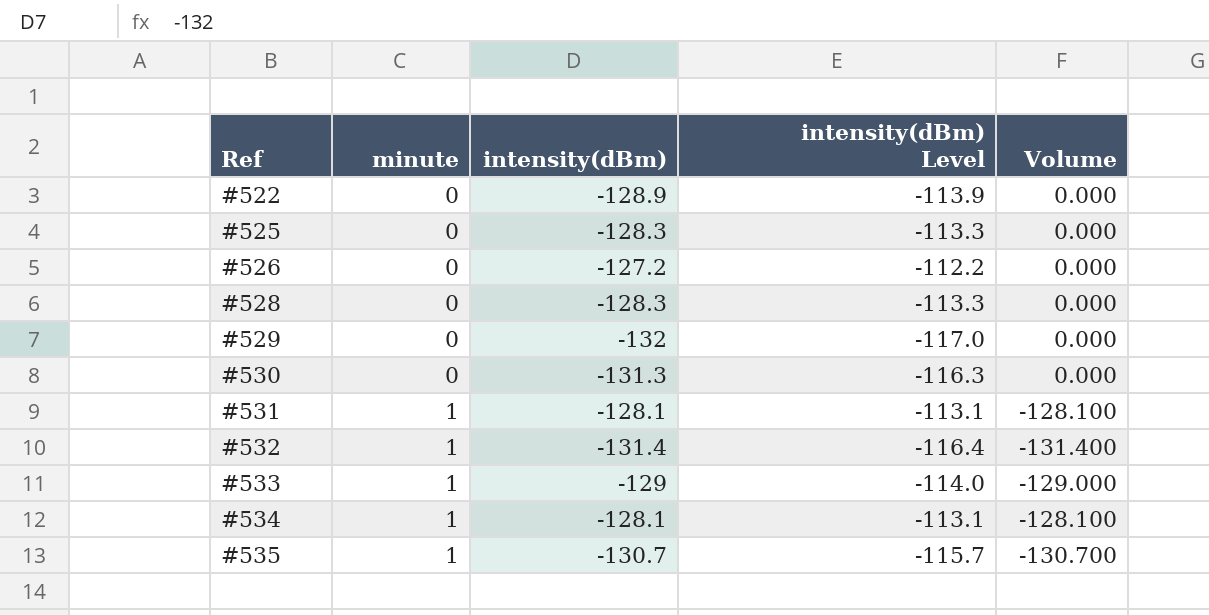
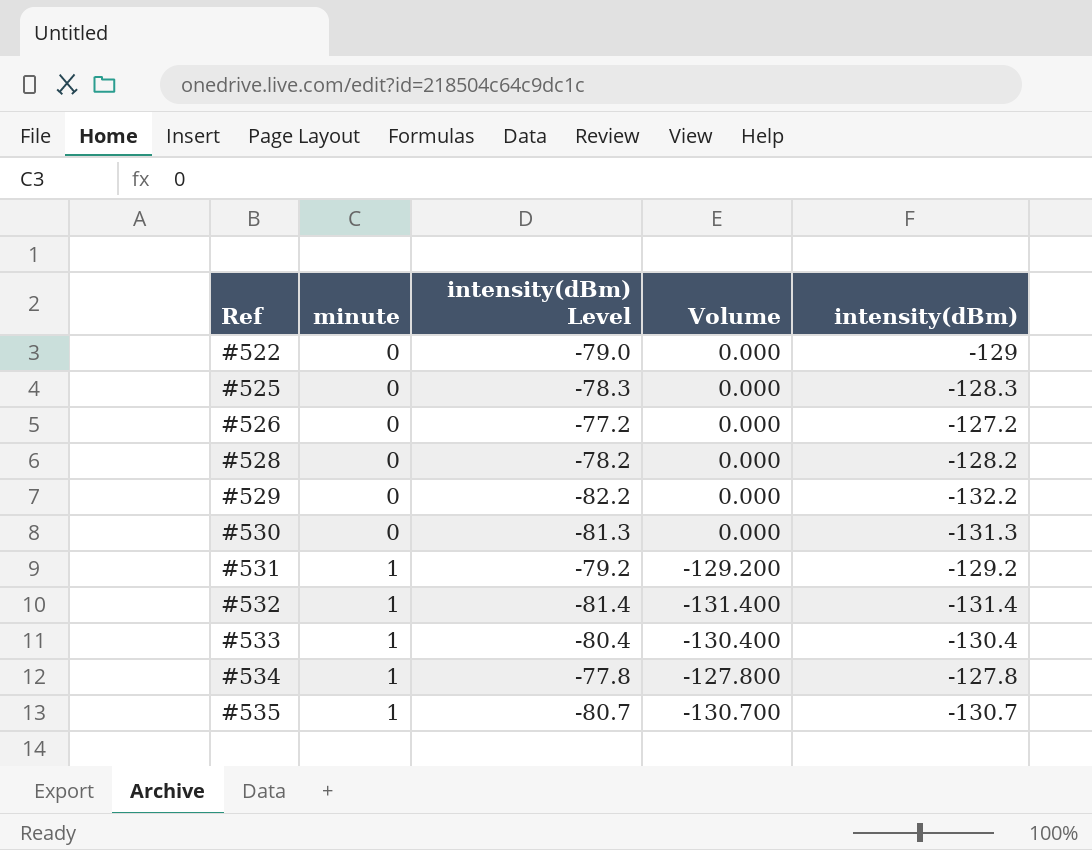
column intensity(dBm) Level | formula: [intensity(dBm)] + 15 -> [intensity(dBm)] + 50
column intensity(dBm) | position: 3 -> 5
#522 | intensity(dBm): -128.9 -> -129
#528 | intensity(dBm): -128.3 -> -128.2
#529 | intensity(dBm): -132 -> -132.2
#531 | Volume: -128.100 -> -129.200
#531 | intensity(dBm): -128.1 -> -129.2
#533 | Volume: -129.000 -> -130.400
#533 | intensity(dBm): -129 -> -130.4
#534 | Volume: -128.100 -> -127.800
#534 | intensity(dBm): -128.1 -> -127.8

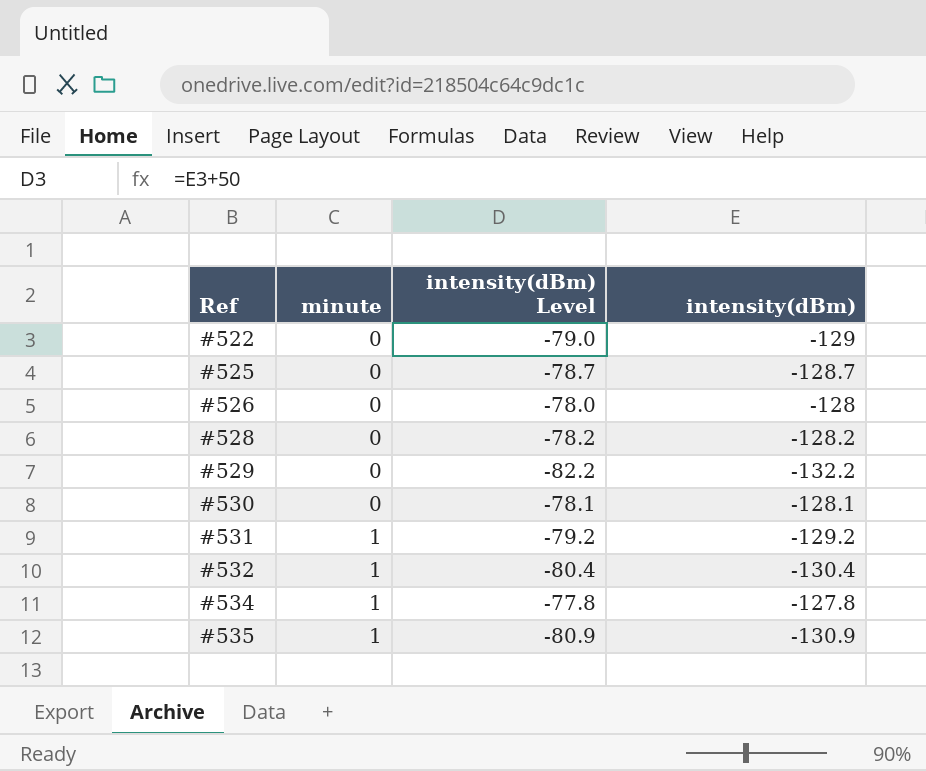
column Volume | formula: [minute] * [intensity(dBm)] -> none
row #533: 1 | -80.4 | -130.400 | -130.4 -> none
#525 | intensity(dBm) Level: -78.3 -> -78.7
#525 | intensity(dBm): -128.3 -> -128.7
#526 | intensity(dBm) Level: -77.2 -> -78.0
#526 | intensity(dBm): -127.2 -> -128
#530 | intensity(dBm) Level: -81.3 -> -78.1
#530 | intensity(dBm): -131.3 -> -128.1
#532 | intensity(dBm) Level: -81.4 -> -80.4
#532 | intensity(dBm): -131.4 -> -130.4
#535 | intensity(dBm) Level: -80.7 -> -80.9
#535 | intensity(dBm): -130.7 -> -130.9

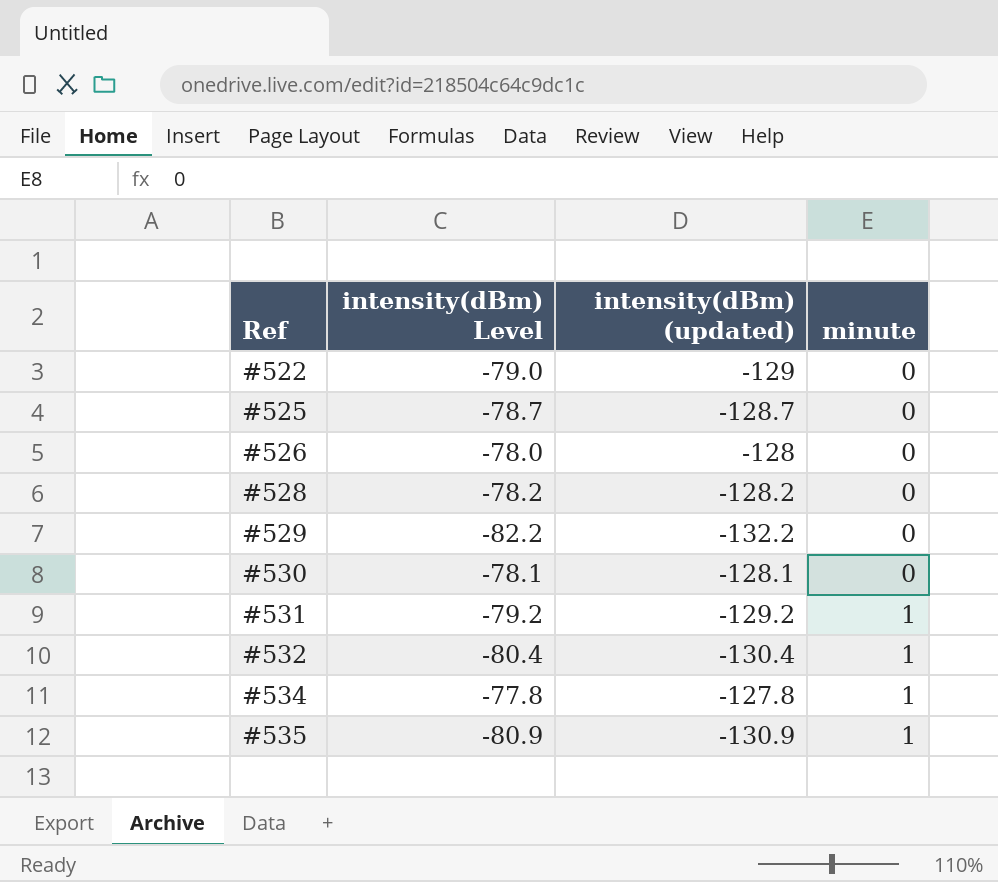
column name: intensity(dBm) -> intensity(dBm) (updated)
column minute | position: 2 -> 4

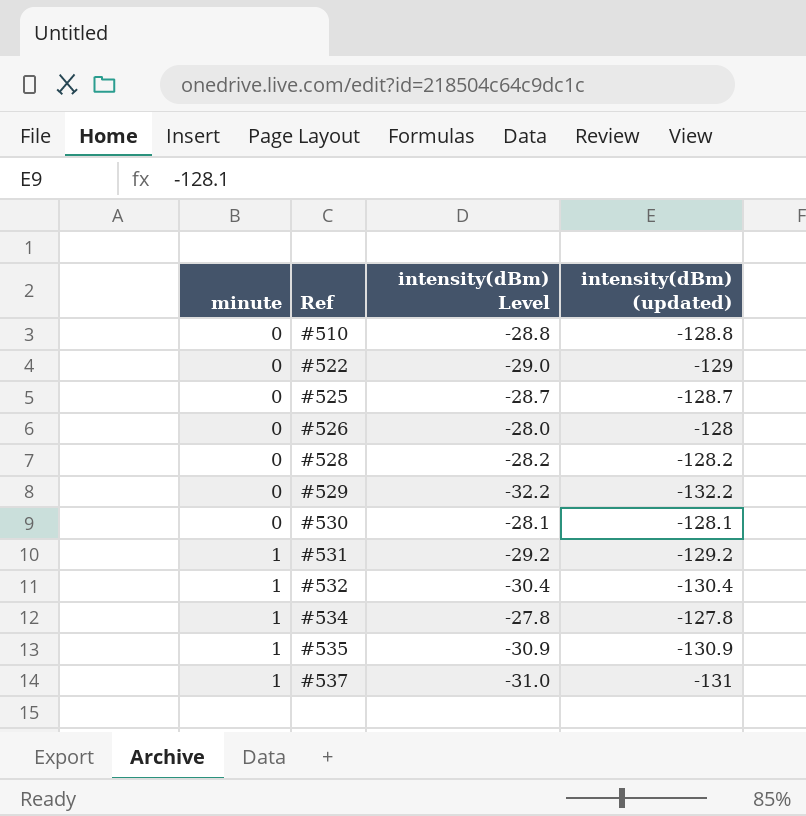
column minute | position: 4 -> 1
column intensity(dBm) Level | formula: [intensity(dBm) (updated)] + 50 -> [intensity(dBm) (updated)] + 100
row #510: none -> 0 | -28.8 | -128.8
row #537: none -> 1 | -31.0 | -131

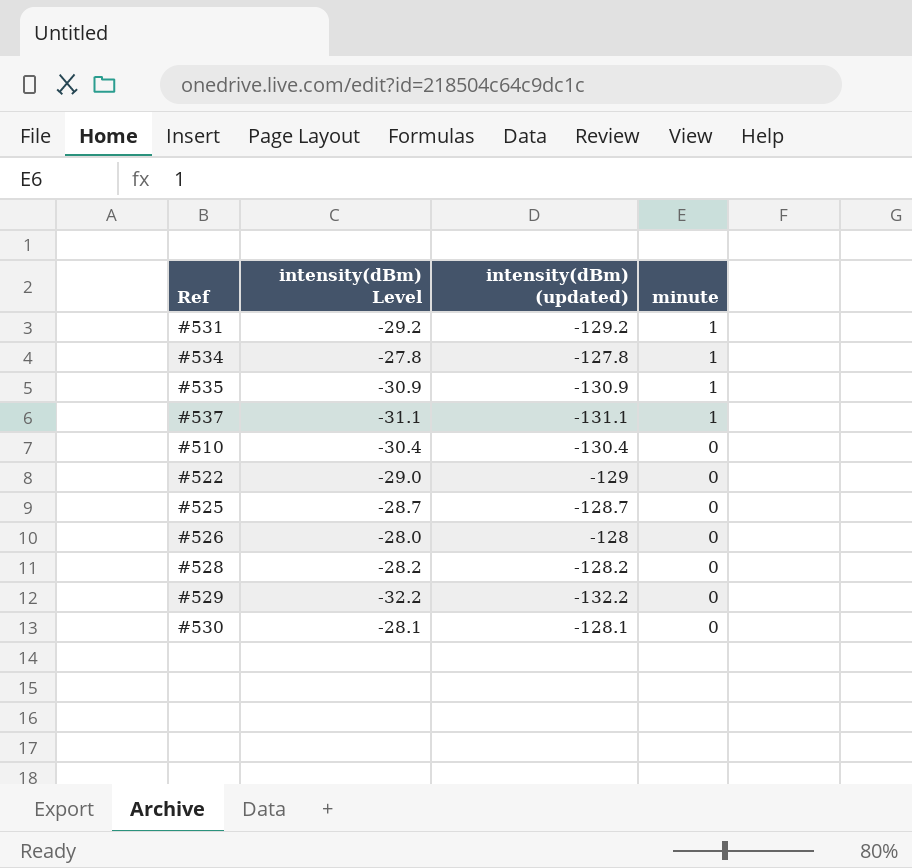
row order: minute ascending -> minute descending
column minute | position: 1 -> 4
row #532: 1 | -30.4 | -130.4 -> none
#537 | intensity(dBm) Level: -31.0 -> -31.1
#537 | intensity(dBm) (updated): -131 -> -131.1
#510 | intensity(dBm) Level: -28.8 -> -30.4
#510 | intensity(dBm) (updated): -128.8 -> -130.4

